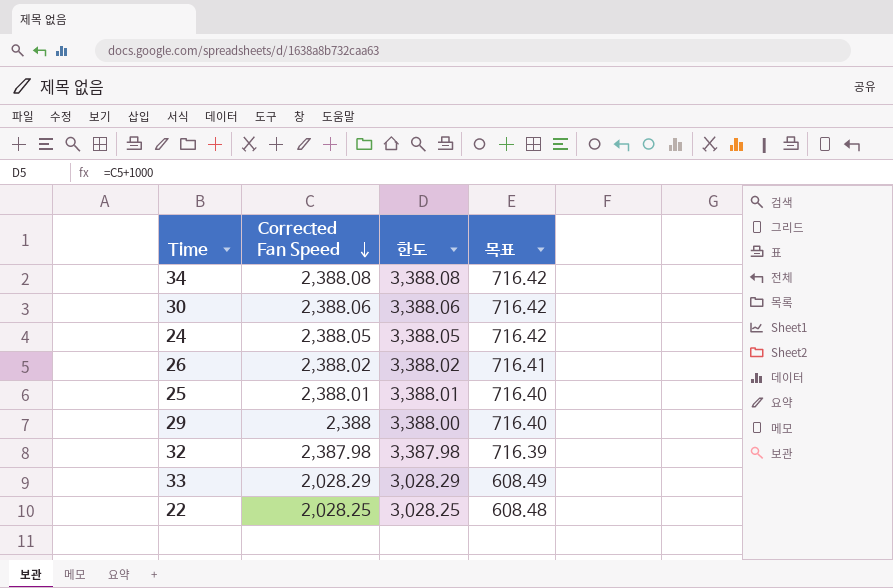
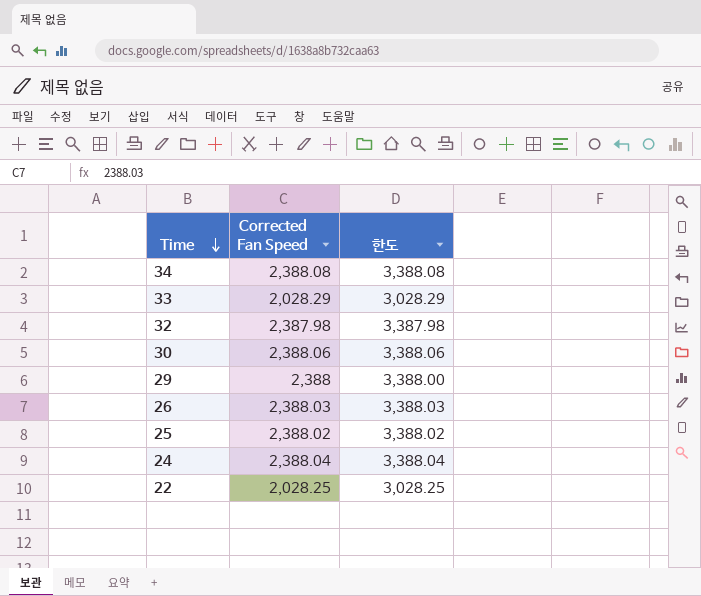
row order: Corrected Fan Speed descending -> Time descending
column 목표 | formula: [Corrected Fan Speed] * 0.3 -> none
26 | Corrected Fan Speed: 2,388.02 -> 2,388.03
26 | 한도: 3,388.02 -> 3,388.03
25 | Corrected Fan Speed: 2,388.01 -> 2,388.02
25 | 한도: 3,388.01 -> 3,388.02
24 | Corrected Fan Speed: 2,388.05 -> 2,388.04
24 | 한도: 3,388.05 -> 3,388.04

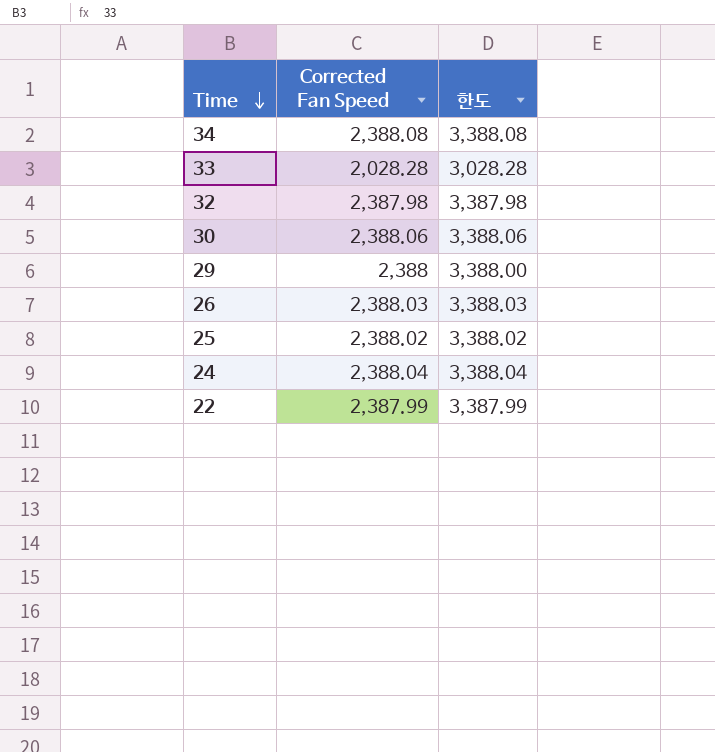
33 | Corrected Fan Speed: 2,028.29 -> 2,028.28
33 | 한도: 3,028.29 -> 3,028.28
22 | Corrected Fan Speed: 2,028.25 -> 2,387.99
22 | 한도: 3,028.25 -> 3,387.99

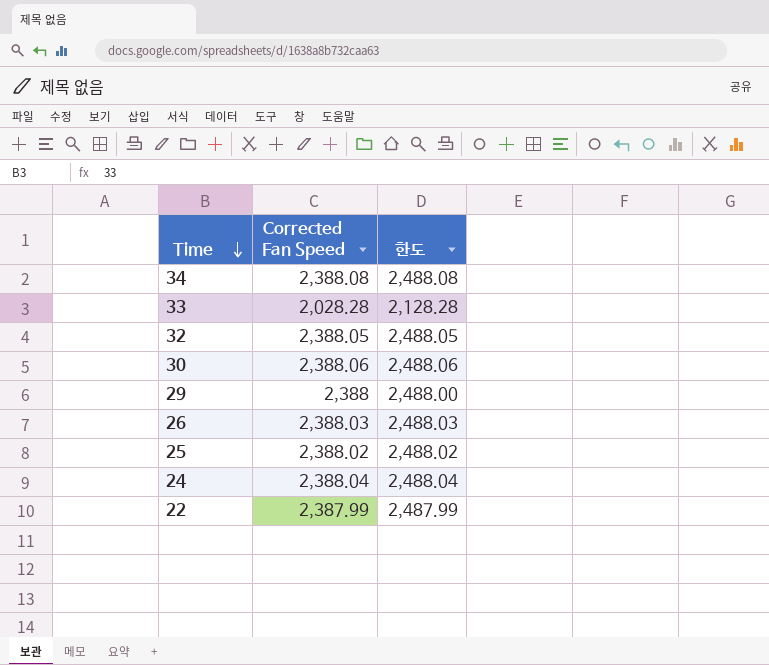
column 한도 | formula: [Corrected Fan Speed] + 1000 -> [Corrected Fan Speed] + 100
32 | Corrected Fan Speed: 2,387.98 -> 2,388.05

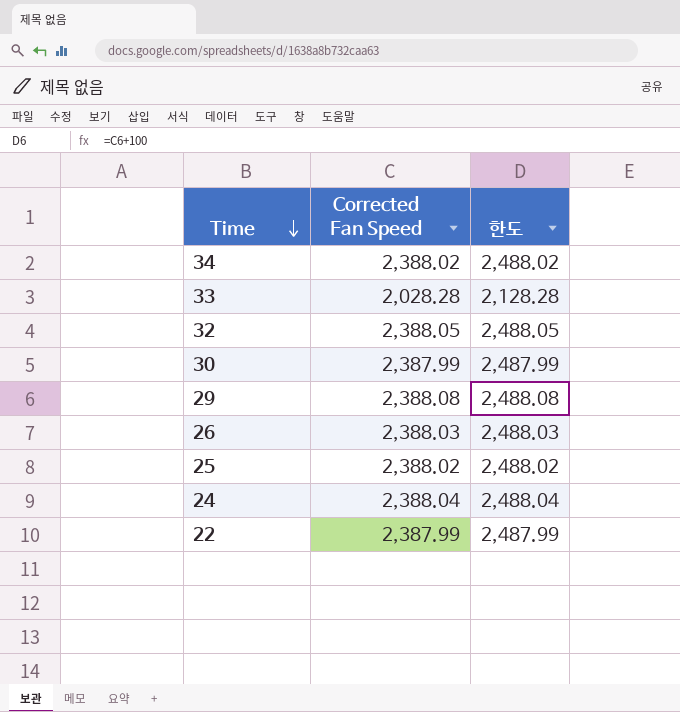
34 | Corrected Fan Speed: 2,388.08 -> 2,388.02
34 | 한도: 2,488.08 -> 2,488.02
30 | Corrected Fan Speed: 2,388.06 -> 2,387.99
30 | 한도: 2,488.06 -> 2,487.99
29 | Corrected Fan Speed: 2,388 -> 2,388.08
29 | 한도: 2,488.00 -> 2,488.08

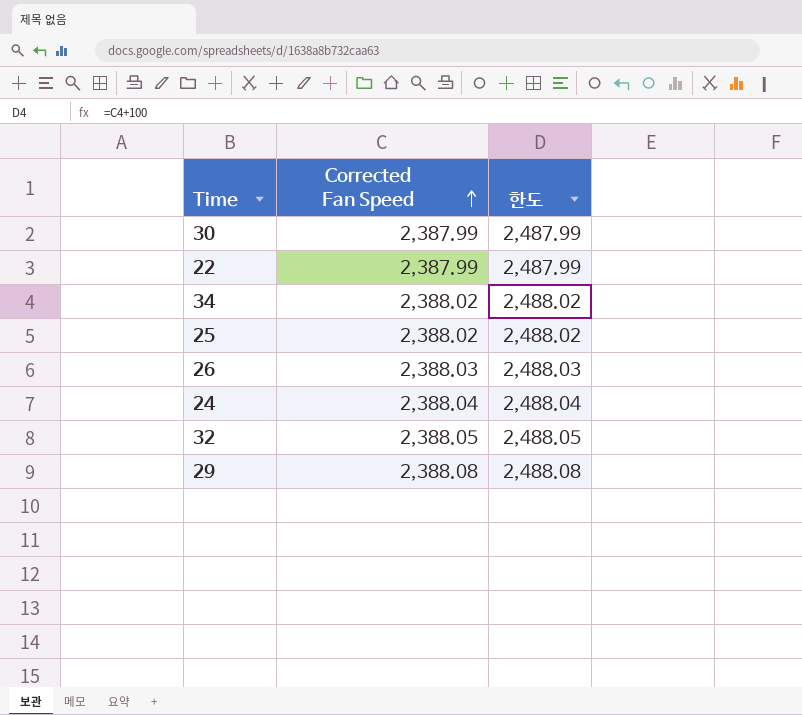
row order: Time descending -> Corrected Fan Speed ascending
row 33: 2,028.28 | 2,128.28 -> none

